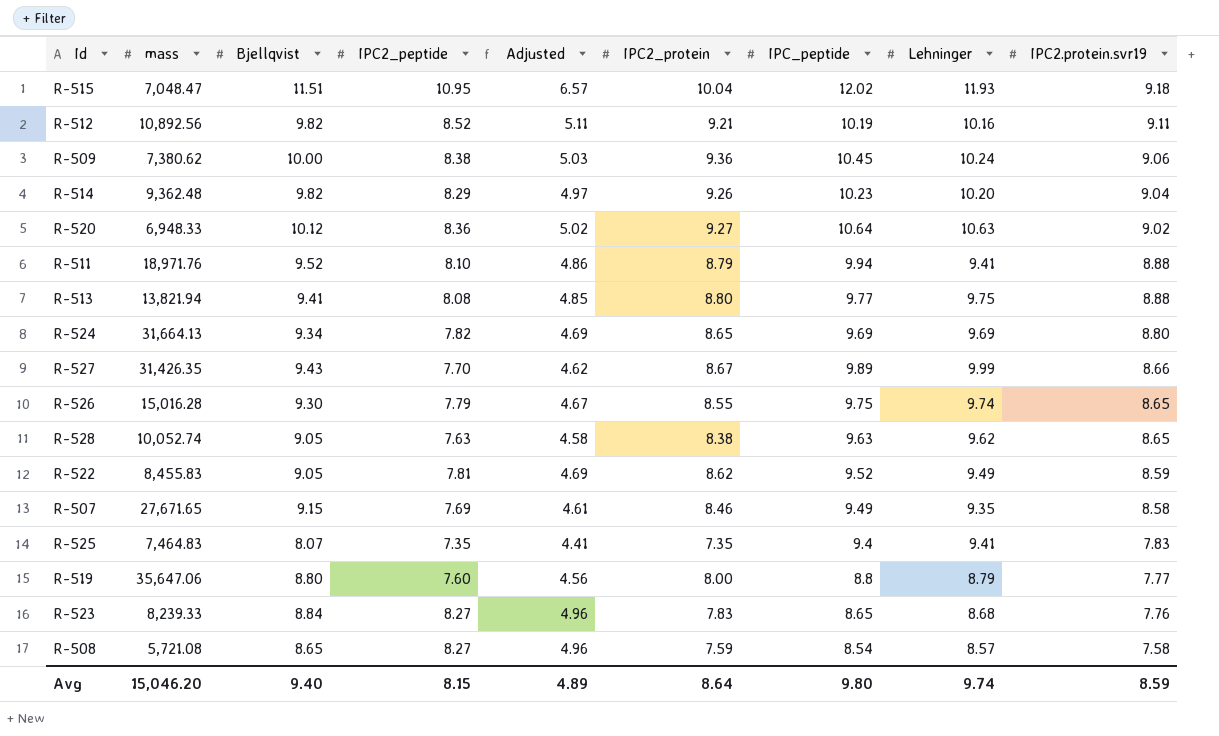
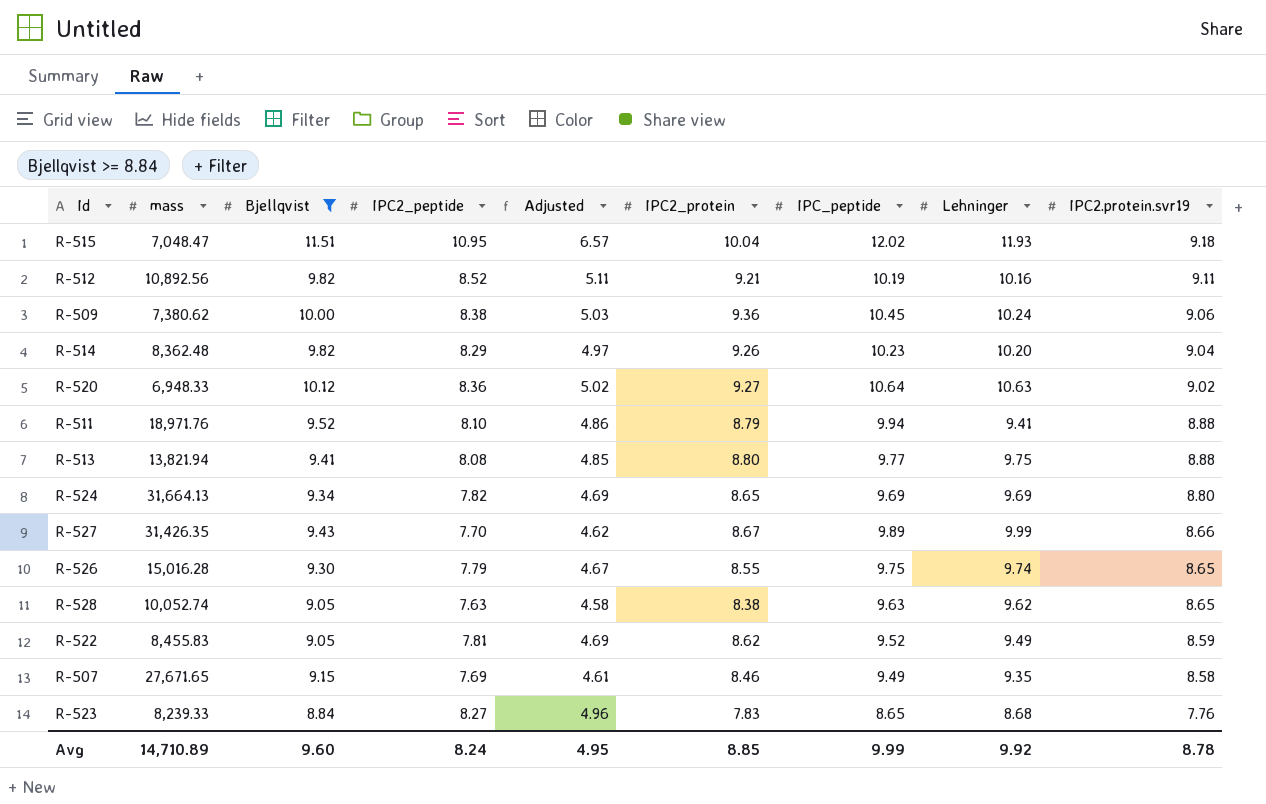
filter: none -> Bjellqvist >= 8.84
R-514 | mass: 9,362.48 -> 8,362.48
Avg | mass: 15,046.20 -> 14,710.89
Avg | Bjellqvist: 9.40 -> 9.60
Avg | IPC2_peptide: 8.15 -> 8.24
Avg | Adjusted: 4.89 -> 4.95
Avg | IPC2_protein: 8.64 -> 8.85
Avg | IPC_peptide: 9.80 -> 9.99
Avg | Lehninger: 9.74 -> 9.92
Avg | IPC2.protein.svr19: 8.59 -> 8.78

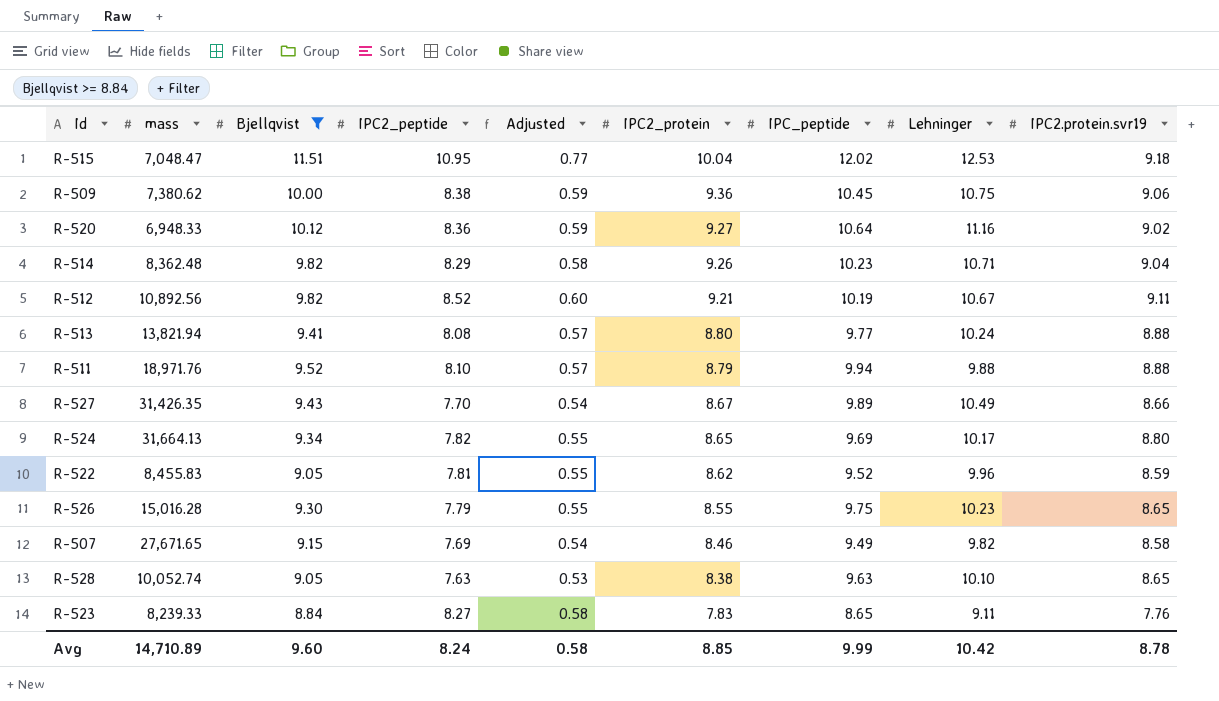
row order: IPC2.protein.svr19 descending -> IPC2_protein descending
column Adjusted | formula: [IPC2_peptide] * 0.6 -> [IPC2_peptide] * 0.07
R-515 | Lehninger: 11.93 -> 12.53
R-509 | Lehninger: 10.24 -> 10.75
R-520 | Lehninger: 10.63 -> 11.16
R-514 | Lehninger: 10.20 -> 10.71
R-512 | Lehninger: 10.16 -> 10.67
R-513 | Lehninger: 9.75 -> 10.24
R-511 | Lehninger: 9.41 -> 9.88
R-527 | Lehninger: 9.99 -> 10.49
R-524 | Lehninger: 9.69 -> 10.17
R-522 | Lehninger: 9.49 -> 9.96
R-526 | Lehninger: 9.74 -> 10.23
R-507 | Lehninger: 9.35 -> 9.82
R-528 | Lehninger: 9.62 -> 10.10
R-523 | Lehninger: 8.68 -> 9.11
Avg | Adjusted: 4.95 -> 0.58
Avg | Lehninger: 9.92 -> 10.42

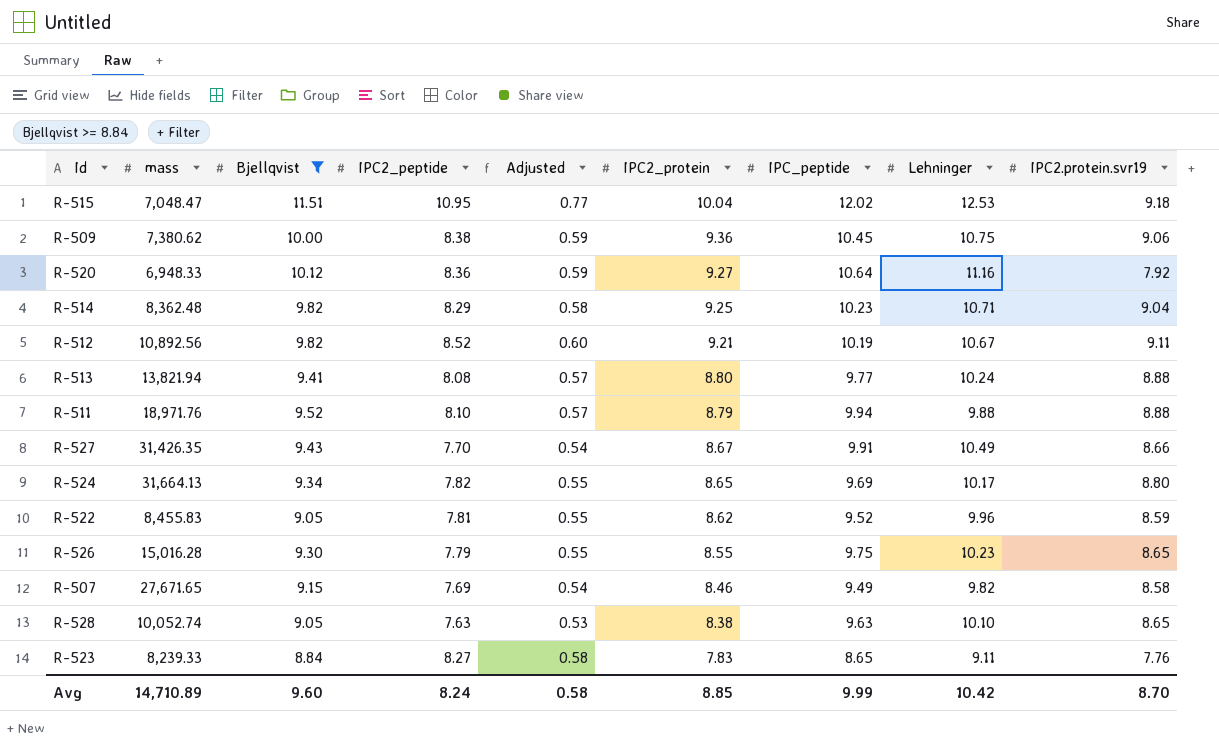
R-520 | IPC2.protein.svr19: 9.02 -> 7.92
R-514 | IPC2_protein: 9.26 -> 9.25
R-527 | IPC_peptide: 9.89 -> 9.91
Avg | IPC2.protein.svr19: 8.78 -> 8.70

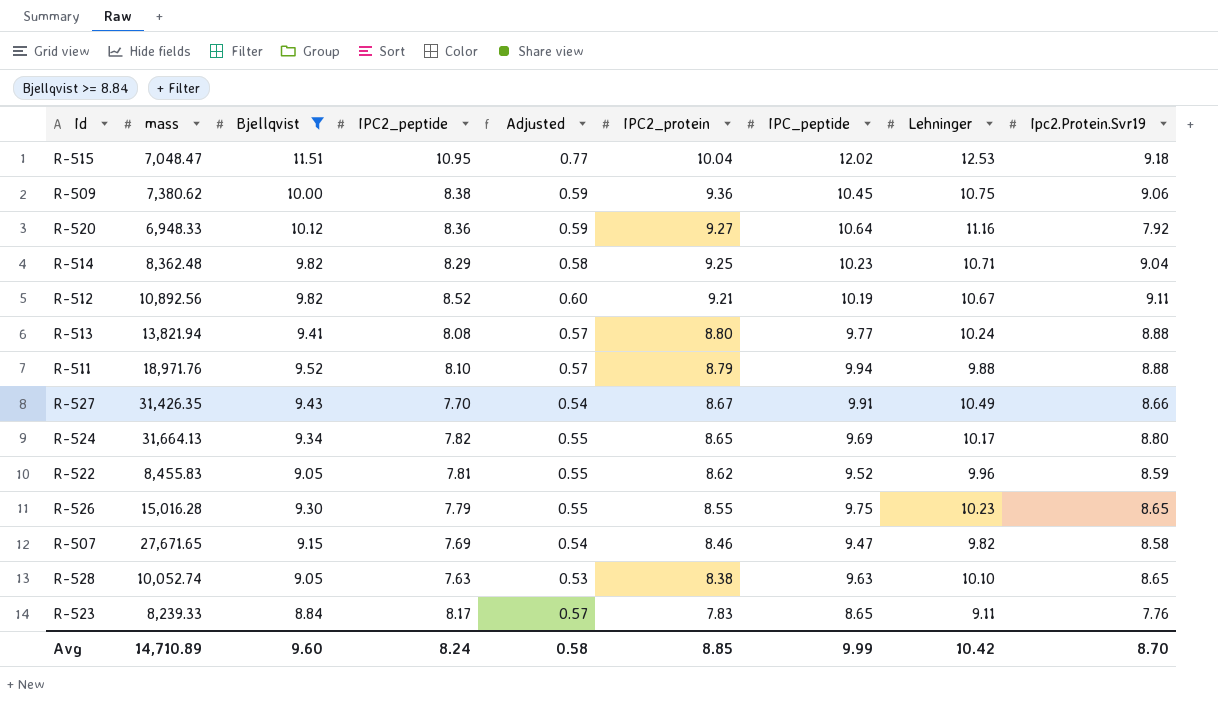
column name: IPC2.protein.svr19 -> Ipc2.Protein.Svr19
R-507 | IPC_peptide: 9.49 -> 9.47
R-523 | IPC2_peptide: 8.27 -> 8.17
R-523 | Adjusted: 0.58 -> 0.57

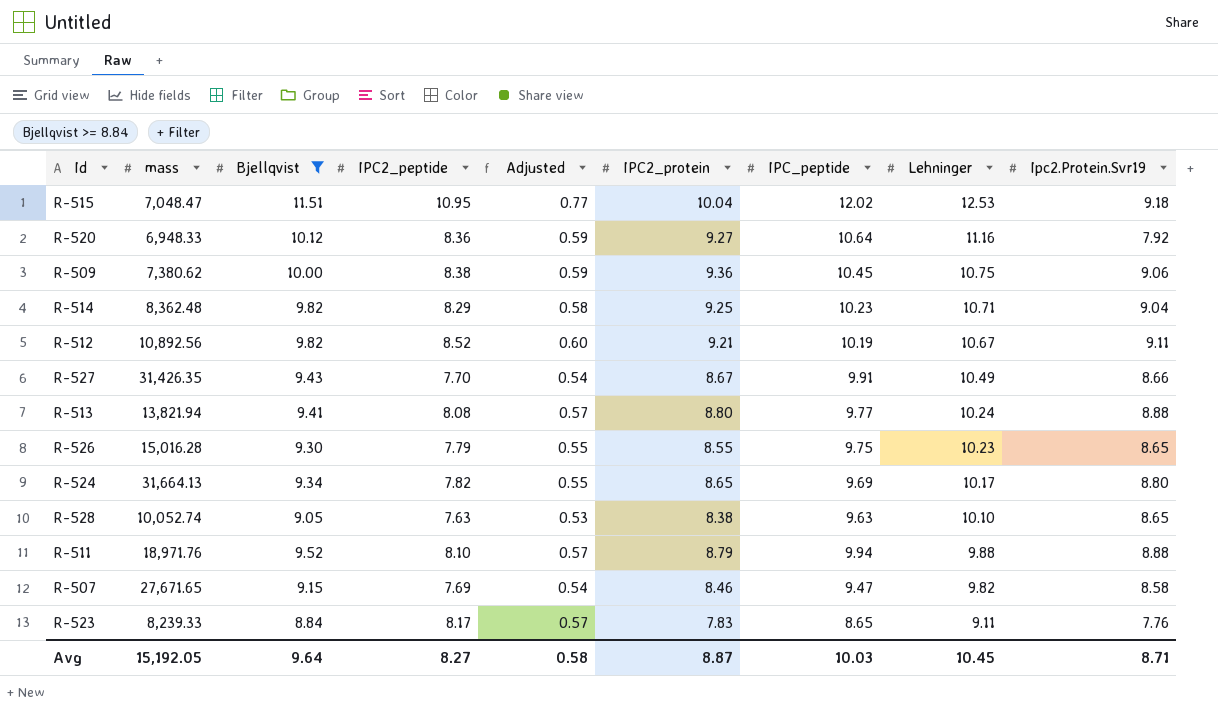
row order: IPC2_protein descending -> Lehninger descending
row R-522: 8,455.83 | 9.05 | 7.81 | 0.55 | 8.62 | 9.52 | 9.96 | 8.59 -> none
Avg | mass: 14,710.89 -> 15,192.05
Avg | Bjellqvist: 9.60 -> 9.64
Avg | IPC2_peptide: 8.24 -> 8.27
Avg | IPC2_protein: 8.85 -> 8.87
Avg | IPC_peptide: 9.99 -> 10.03
Avg | Lehninger: 10.42 -> 10.45
Avg | Ipc2.Protein.Svr19: 8.70 -> 8.71

